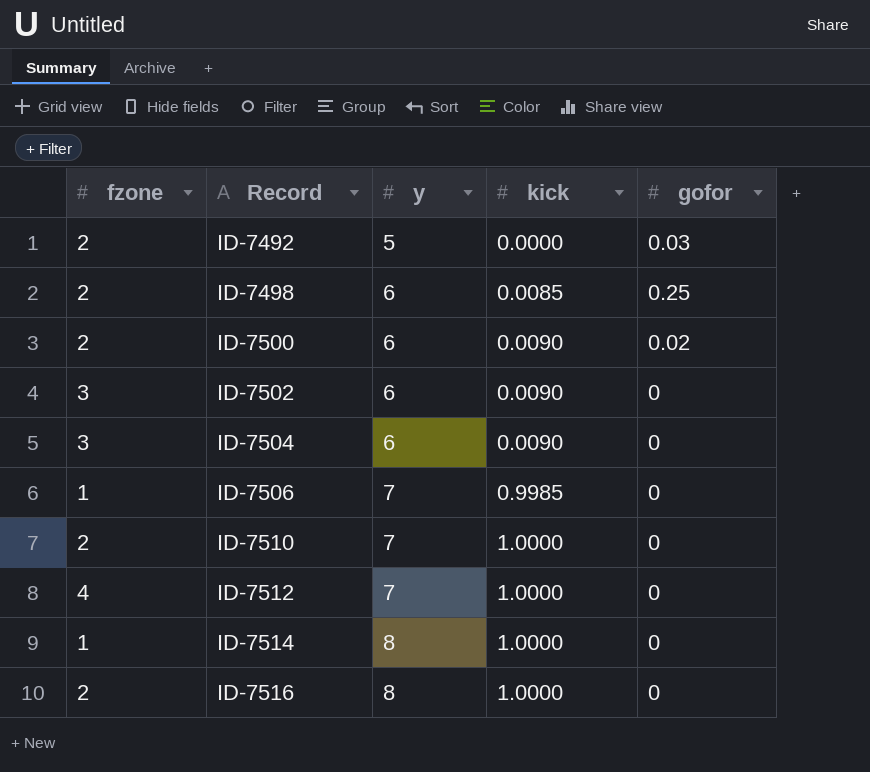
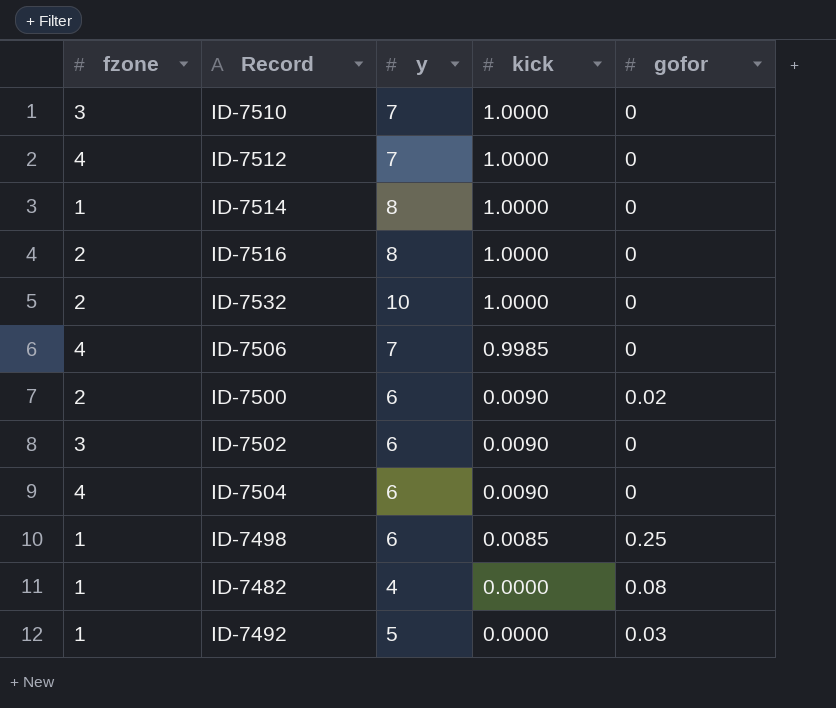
row order: Record ascending -> kick descending
ID-7510 | fzone: 2 -> 3
row ID-7532: none -> 2 | 10 | 1.0000 | 0
ID-7506 | fzone: 1 -> 4
ID-7504 | fzone: 3 -> 4
ID-7498 | fzone: 2 -> 1
row ID-7482: none -> 1 | 4 | 0.0000 | 0.08
ID-7492 | fzone: 2 -> 1

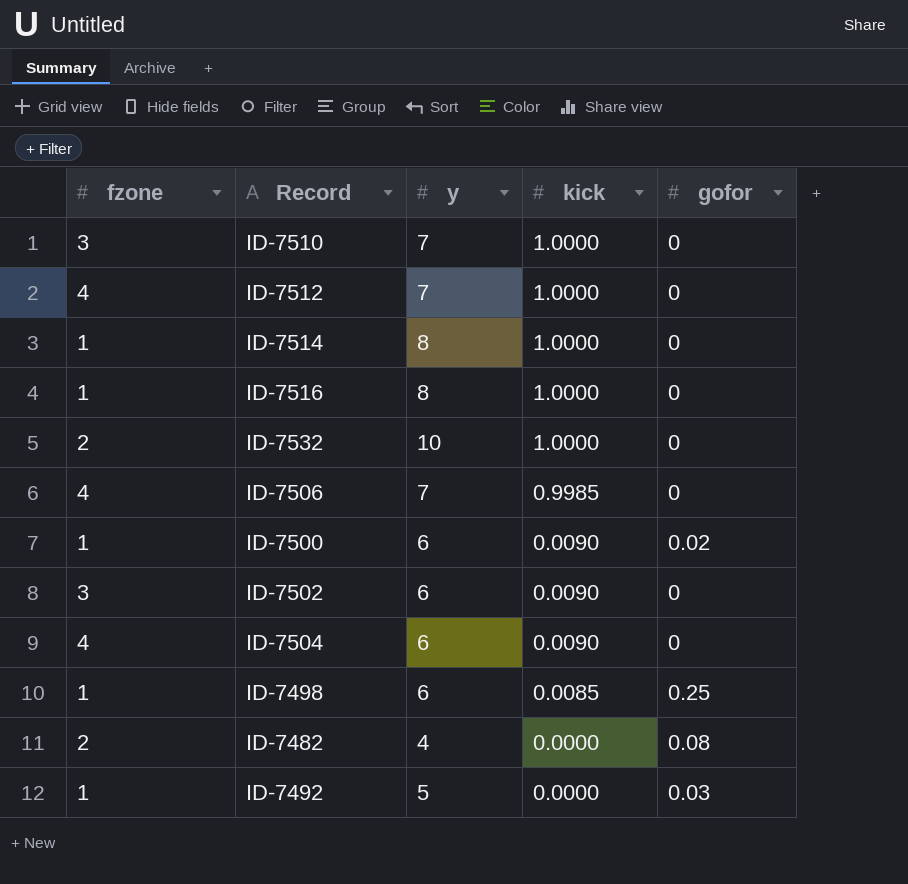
ID-7516 | fzone: 2 -> 1
ID-7500 | fzone: 2 -> 1
ID-7482 | fzone: 1 -> 2

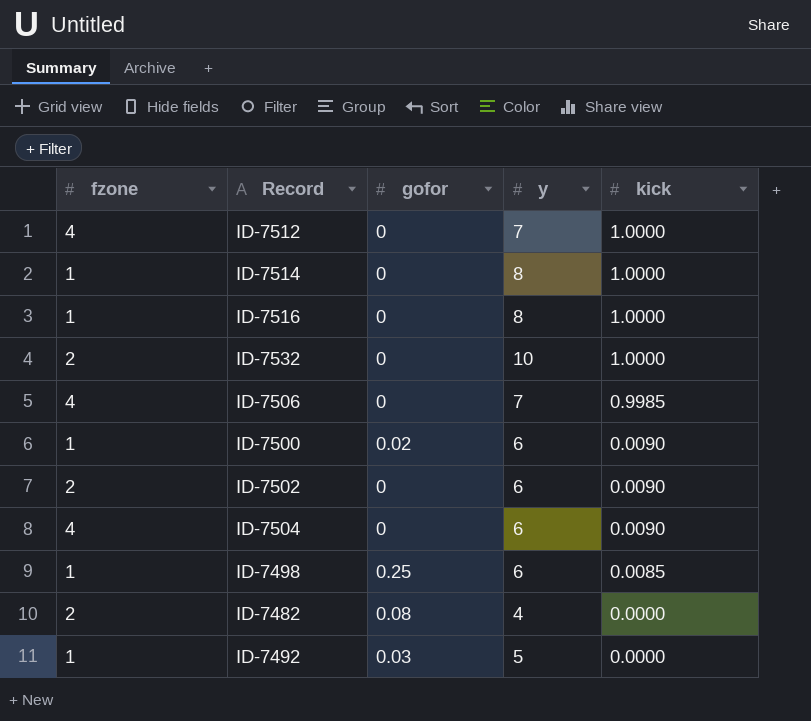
column gofor | position: 5 -> 3
row ID-7510: 3 | 7 | 1.0000 | 0 -> none
ID-7502 | fzone: 3 -> 2

